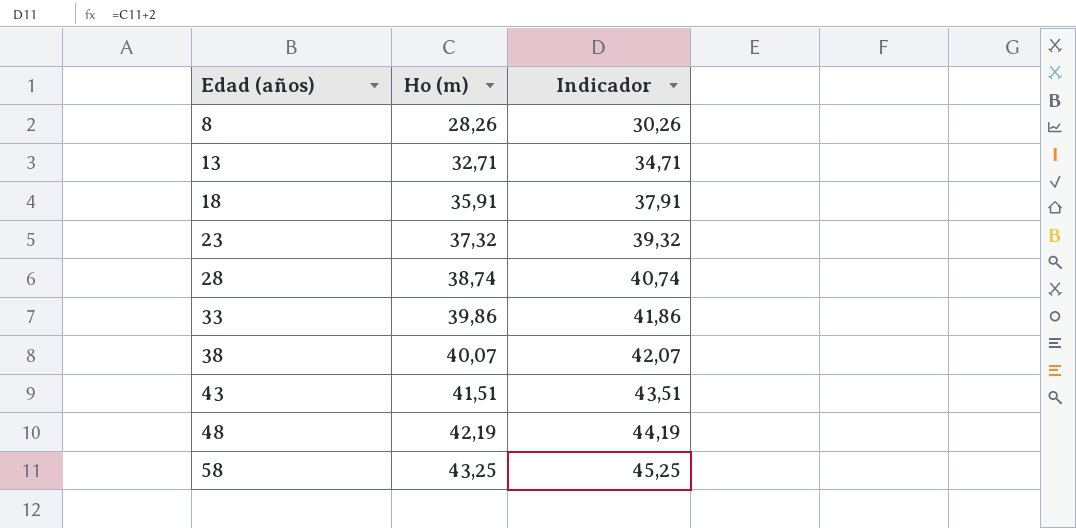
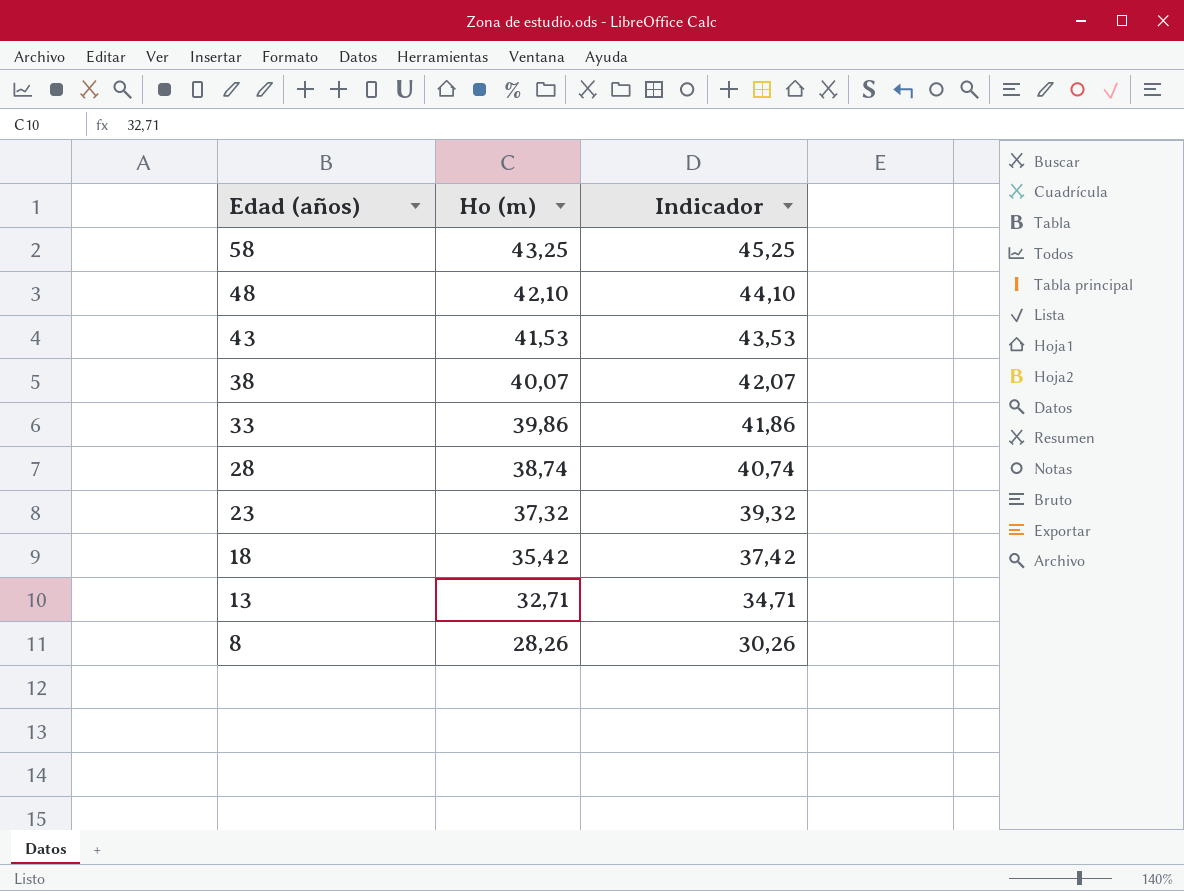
row order: Edad (años) ascending -> Edad (años) descending
48 | Ho (m): 42,19 -> 42,10
48 | Indicador: 44,19 -> 44,10
43 | Ho (m): 41,51 -> 41,53
43 | Indicador: 43,51 -> 43,53
18 | Ho (m): 35,91 -> 35,42
18 | Indicador: 37,91 -> 37,42

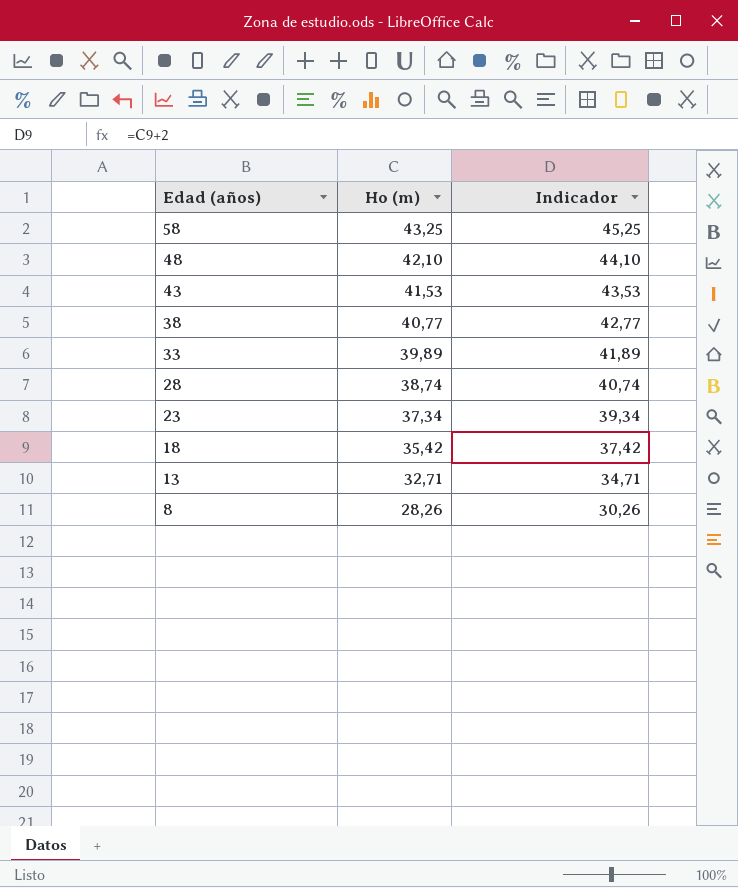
38 | Ho (m): 40,07 -> 40,77
38 | Indicador: 42,07 -> 42,77
33 | Ho (m): 39,86 -> 39,89
33 | Indicador: 41,86 -> 41,89
23 | Ho (m): 37,32 -> 37,34
23 | Indicador: 39,32 -> 39,34

